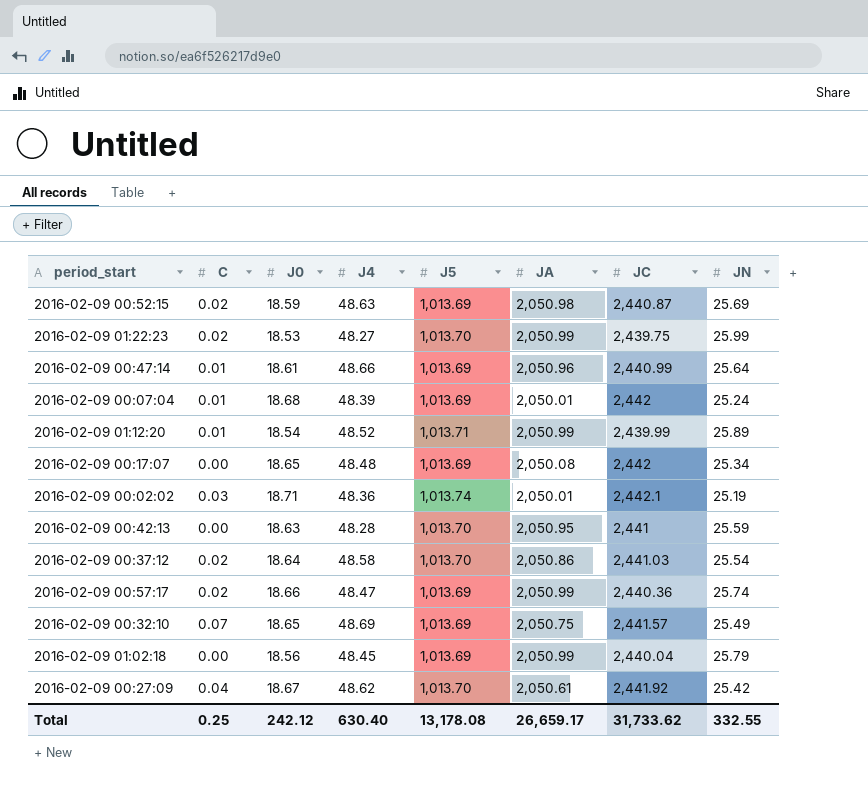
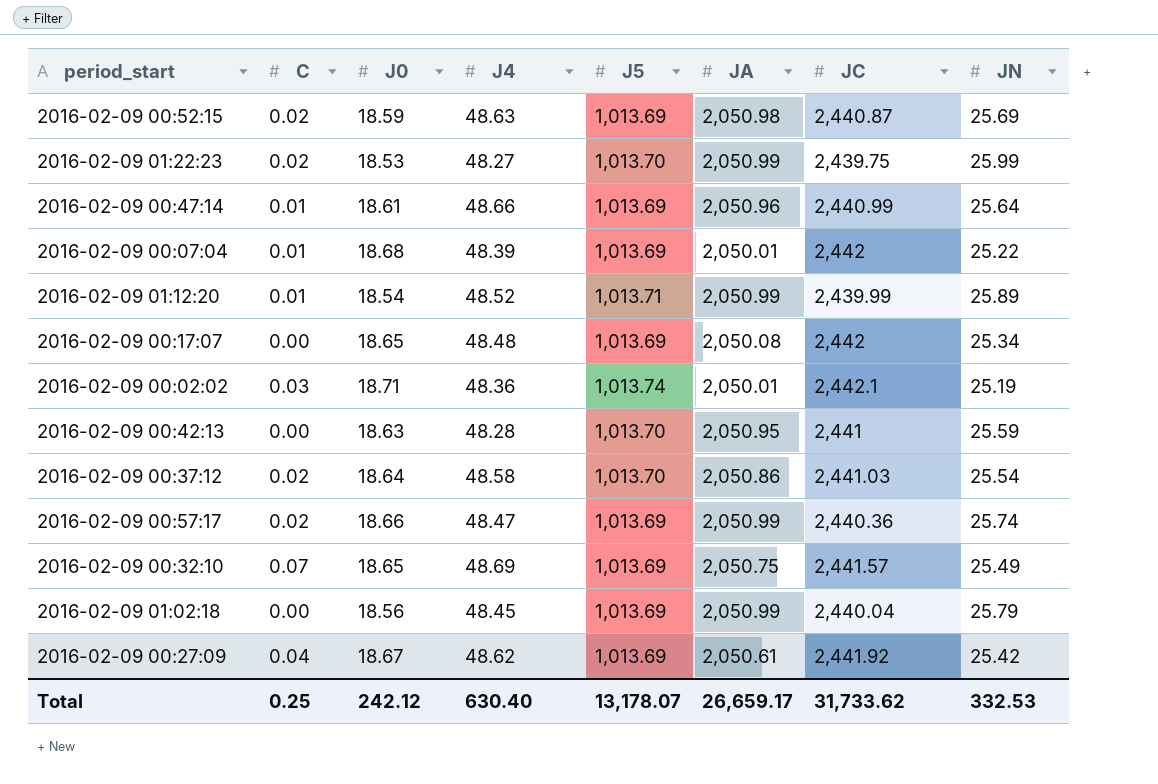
2016-02-09 00:07:04 | JN: 25.24 -> 25.22
2016-02-09 00:27:09 | J5: 1,013.70 -> 1,013.69
Total | J5: 13,178.08 -> 13,178.07
Total | JN: 332.55 -> 332.53

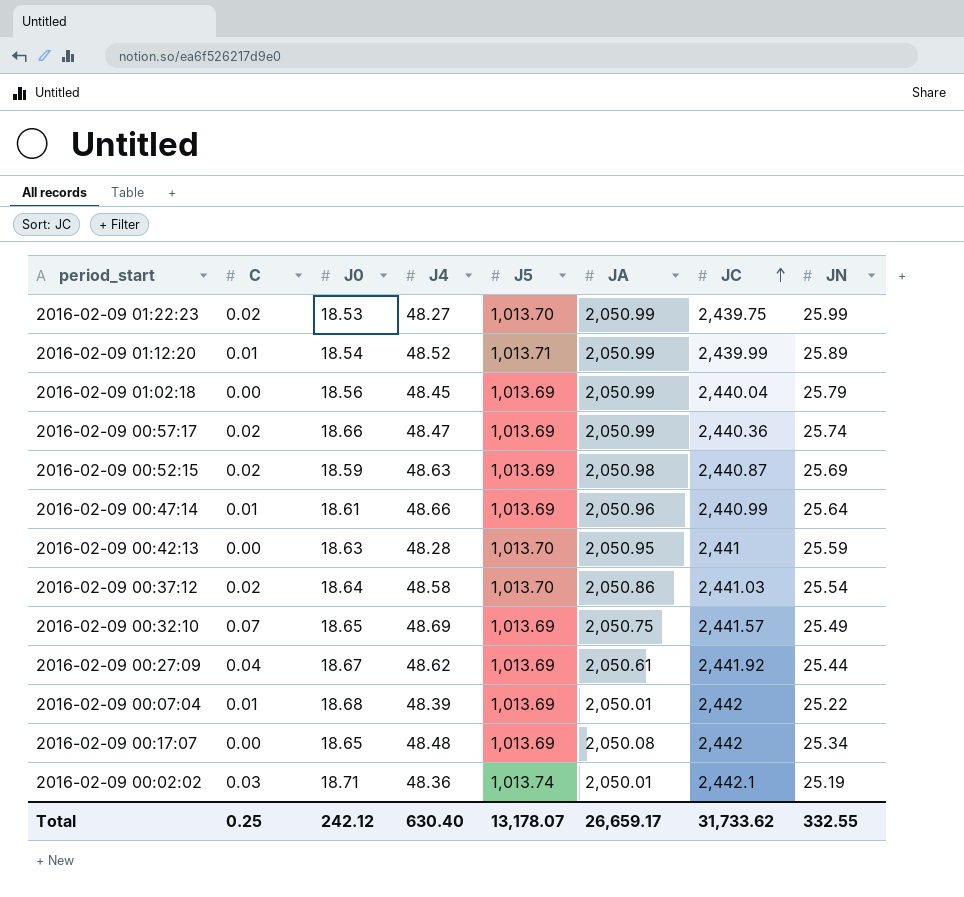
row order: none -> JC ascending
2016-02-09 00:27:09 | JN: 25.42 -> 25.44
Total | JN: 332.53 -> 332.55

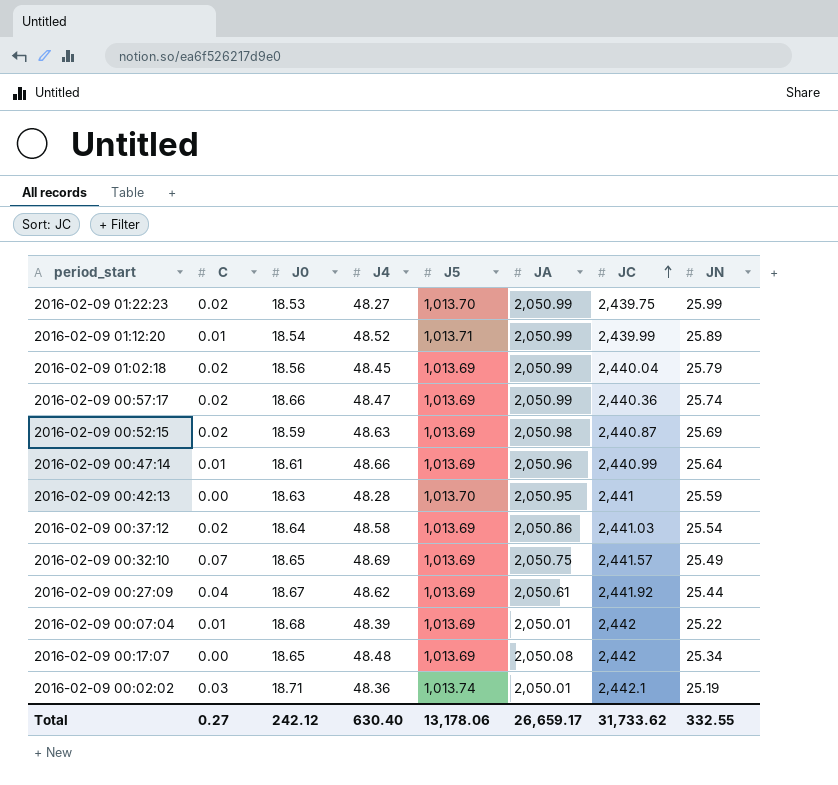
2016-02-09 01:02:18 | C: 0.00 -> 0.02
2016-02-09 00:37:12 | J5: 1,013.70 -> 1,013.69
Total | C: 0.25 -> 0.27
Total | J5: 13,178.07 -> 13,178.06

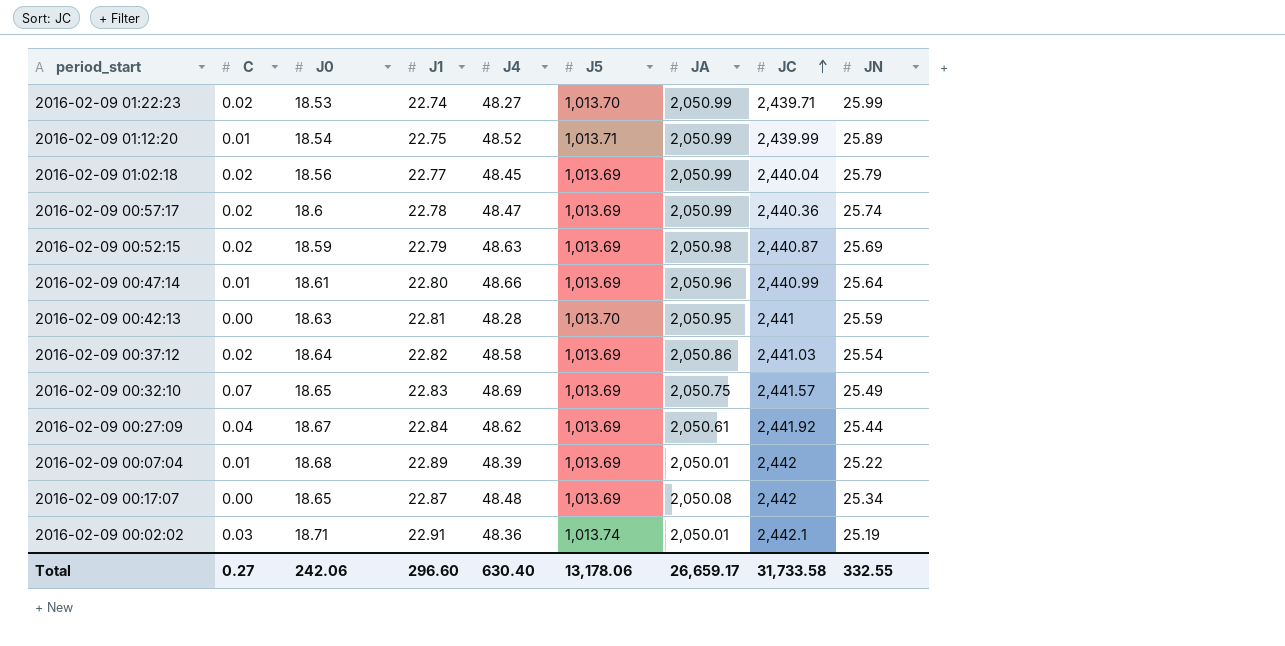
column J1 | position: none -> 4
2016-02-09 01:22:23 | JC: 2,439.75 -> 2,439.71
2016-02-09 00:57:17 | J0: 18.66 -> 18.6
Total | J0: 242.12 -> 242.06
Total | JC: 31,733.62 -> 31,733.58

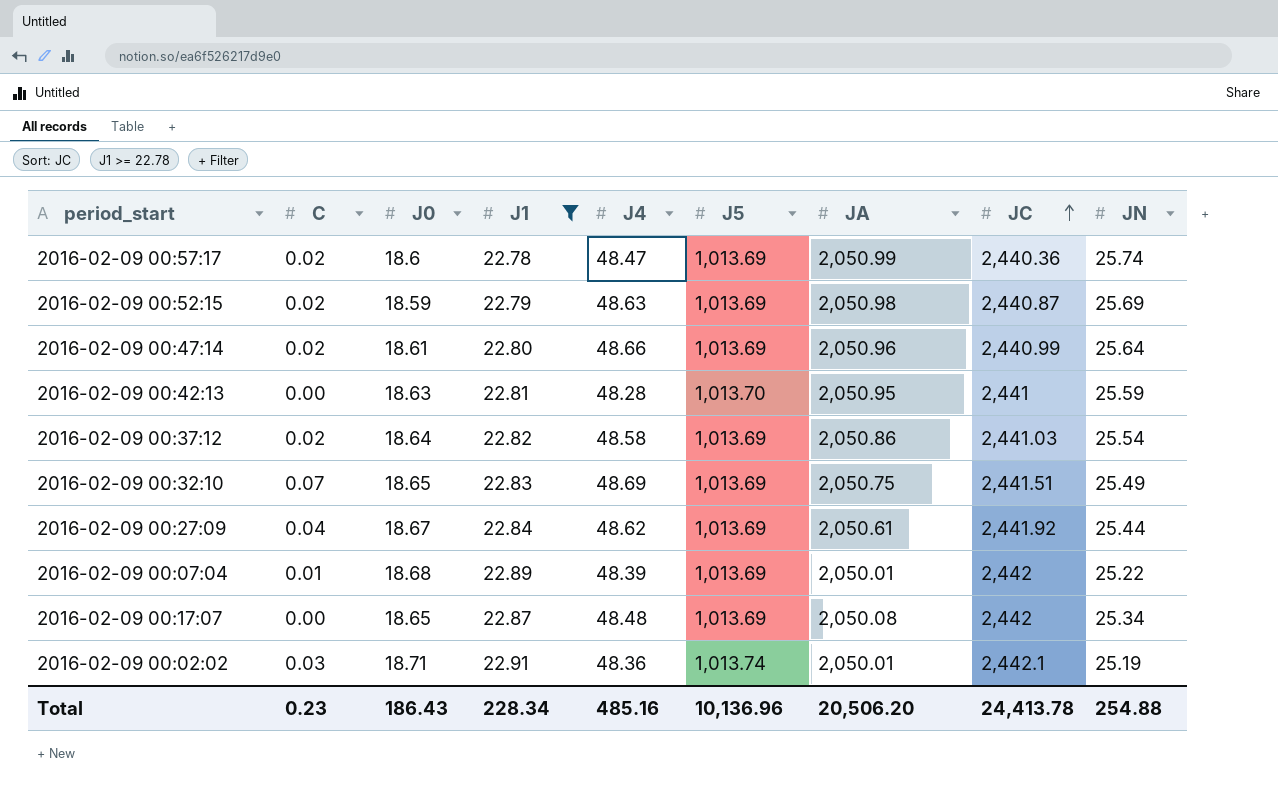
filter: none -> J1 >= 22.78
2016-02-09 00:47:14 | C: 0.01 -> 0.02
2016-02-09 00:32:10 | JC: 2,441.57 -> 2,441.51
Total | C: 0.27 -> 0.23
Total | J0: 242.06 -> 186.43
Total | J1: 296.60 -> 228.34
Total | J4: 630.40 -> 485.16
Total | J5: 13,178.06 -> 10,136.96
Total | JA: 26,659.17 -> 20,506.20
Total | JC: 31,733.58 -> 24,413.78
Total | JN: 332.55 -> 254.88

